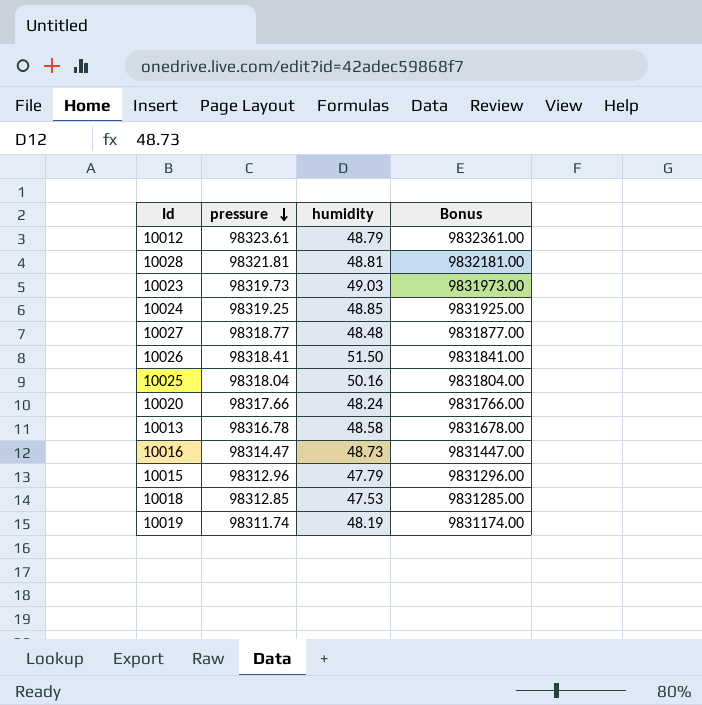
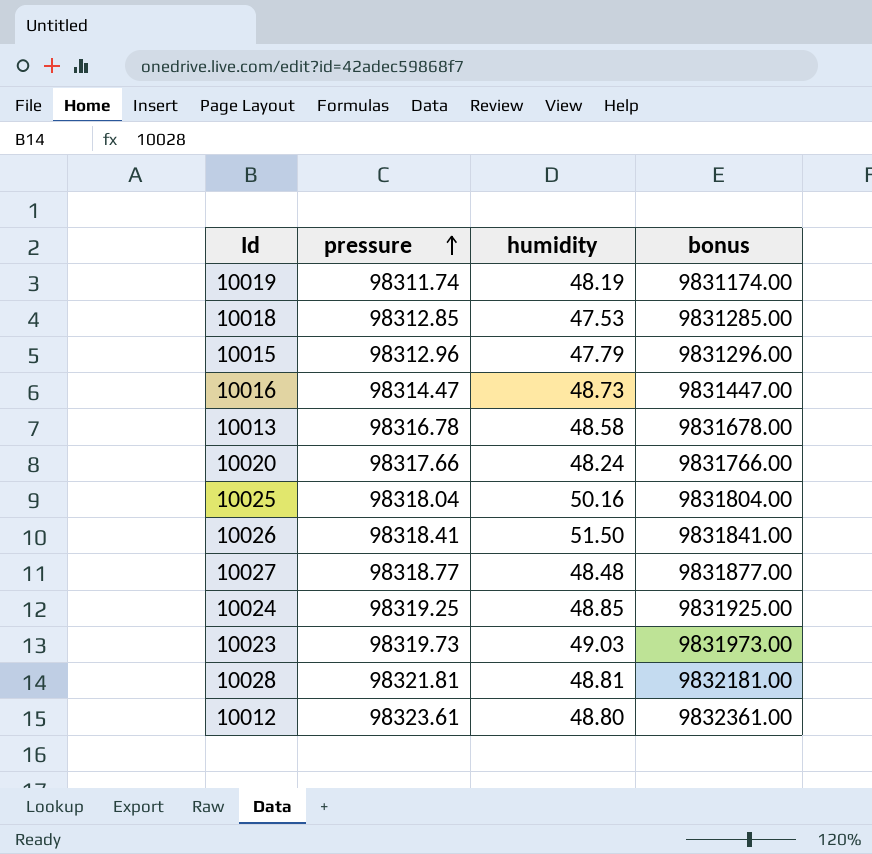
row order: pressure descending -> pressure ascending
column name: Bonus -> bonus
10012 | humidity: 48.79 -> 48.80

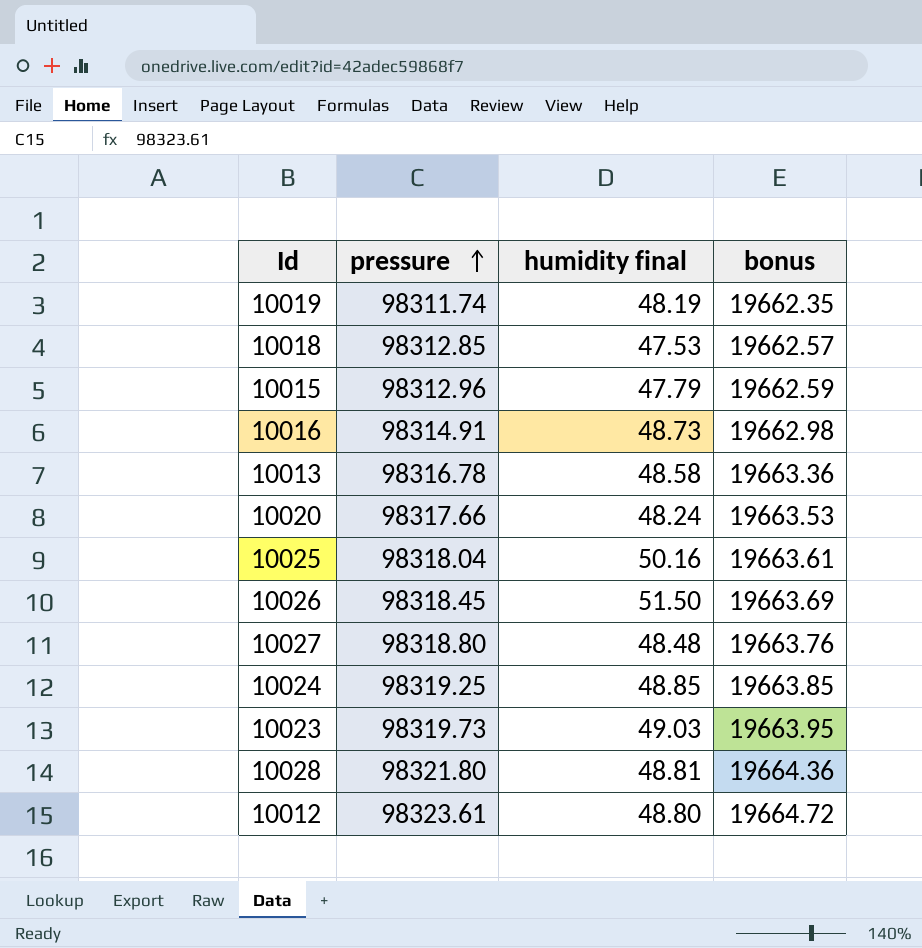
column name: humidity -> humidity final
column bonus | formula: [pressure] * 100 -> [pressure] * 0.2
10016 | pressure: 98314.47 -> 98314.91
10026 | pressure: 98318.41 -> 98318.45
10027 | pressure: 98318.77 -> 98318.80
10028 | pressure: 98321.81 -> 98321.80

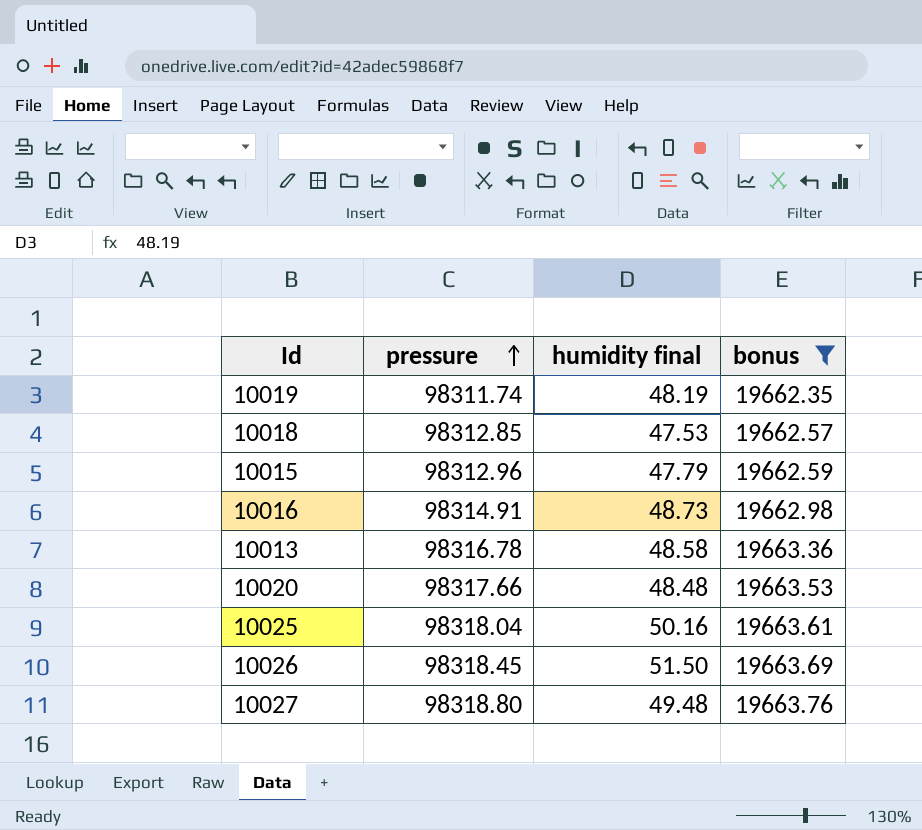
filter: none -> bonus <= 19663.76
10020 | humidity final: 48.24 -> 48.48
10027 | humidity final: 48.48 -> 49.48

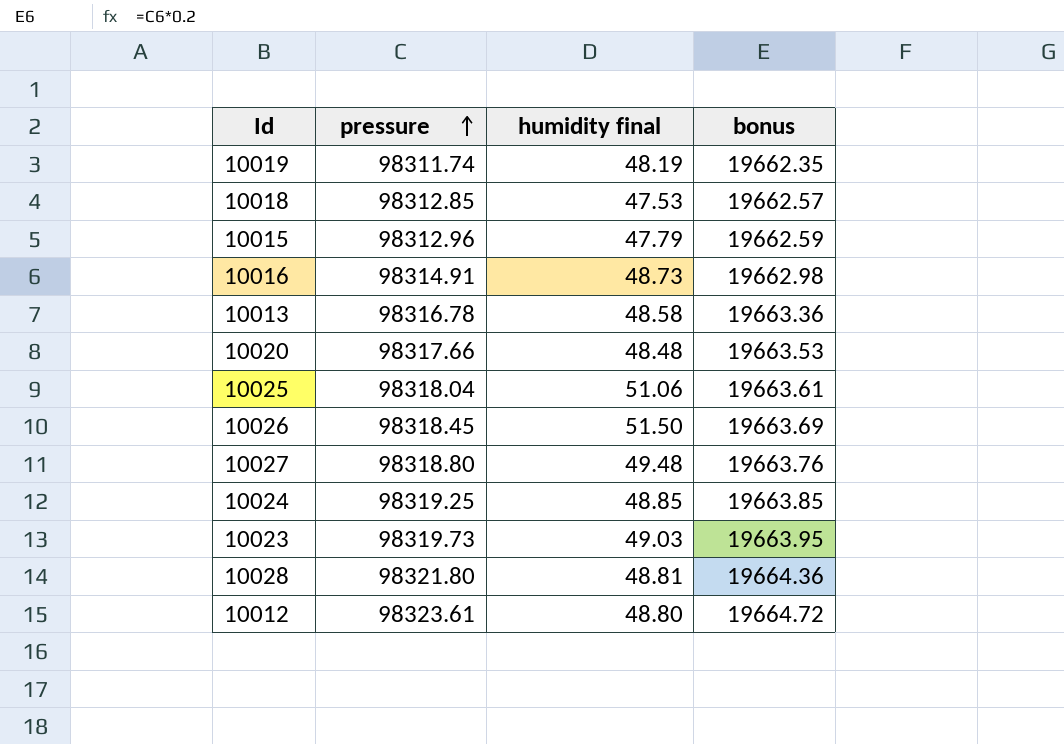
filter: bonus <= 19663.76 -> none
10025 | humidity final: 50.16 -> 51.06

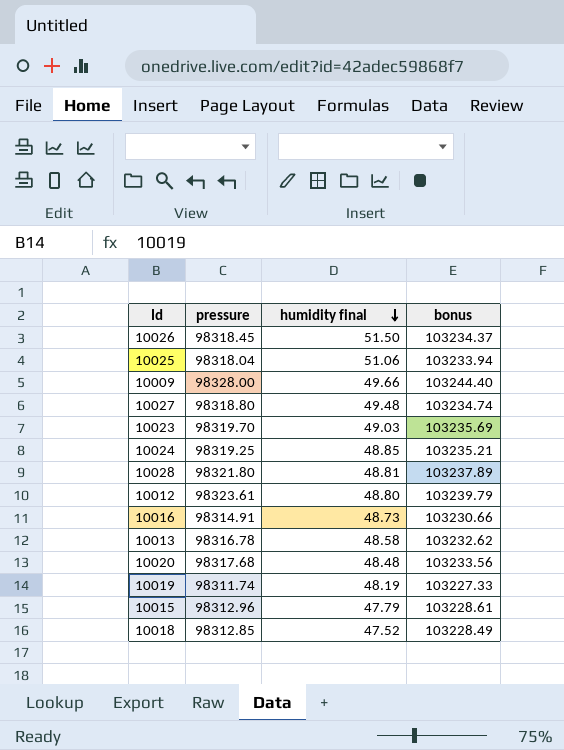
row order: pressure ascending -> humidity final descending
column bonus | formula: [pressure] * 0.2 -> [pressure] * 1.05
row 10009: none -> 98328.00 | 49.66 | 103244.40
10023 | pressure: 98319.73 -> 98319.70
10020 | pressure: 98317.66 -> 98317.68
10018 | humidity final: 47.53 -> 47.52

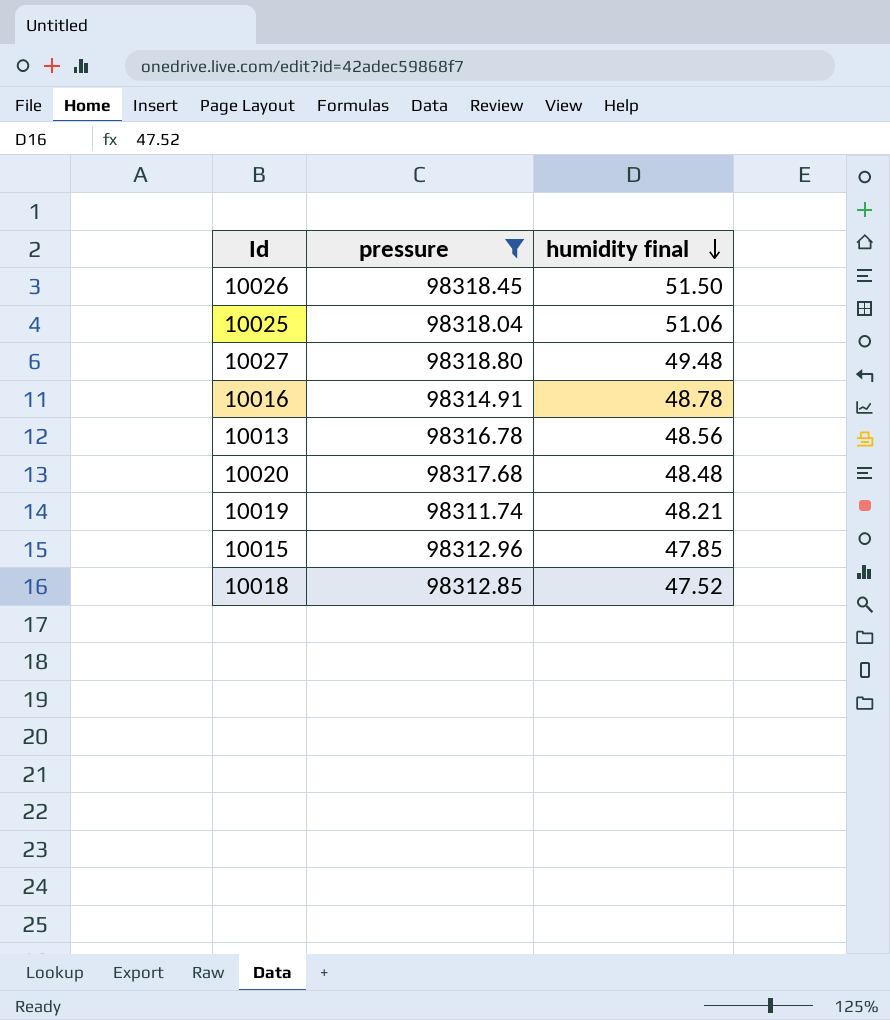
filter: none -> pressure <= 98318.80
column bonus | formula: [pressure] * 1.05 -> none
10016 | humidity final: 48.73 -> 48.78
10013 | humidity final: 48.58 -> 48.56
10019 | humidity final: 48.19 -> 48.21
10015 | humidity final: 47.79 -> 47.85

